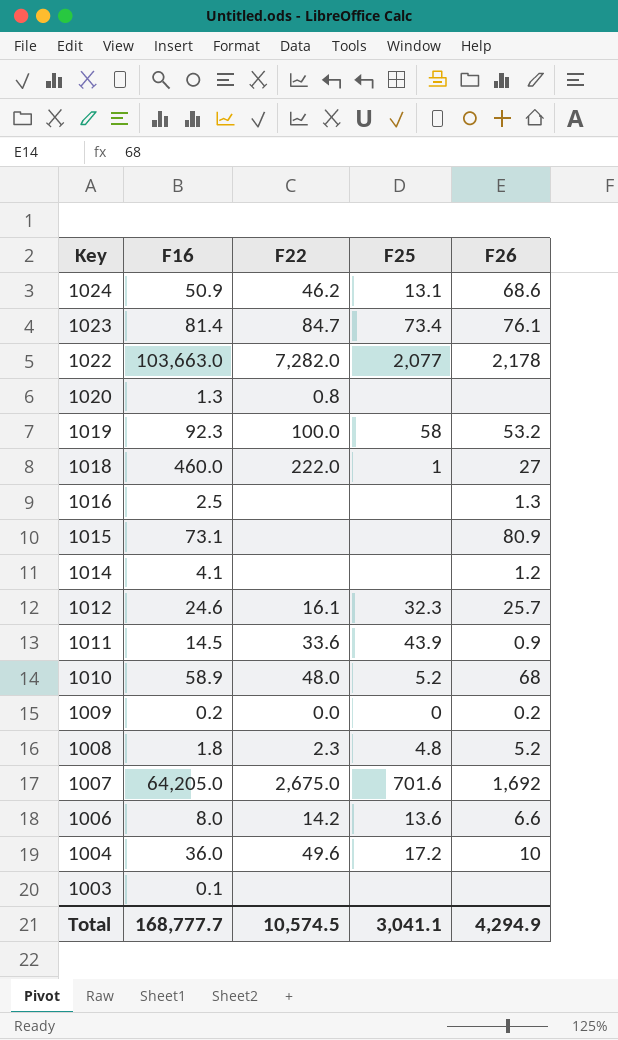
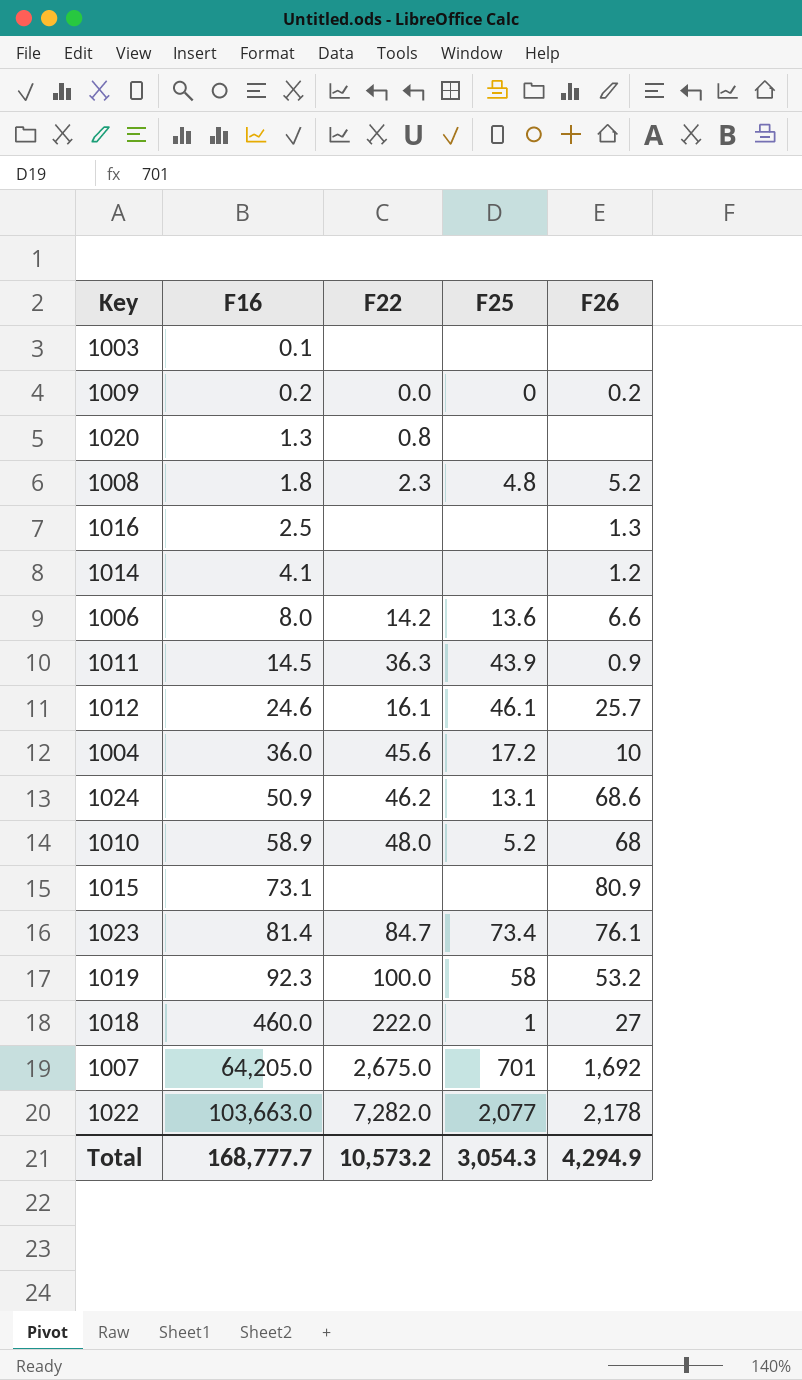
row order: Key descending -> F16 ascending
1011 | F22: 33.6 -> 36.3
1012 | F25: 32.3 -> 46.1
1004 | F22: 49.6 -> 45.6
1007 | F25: 701.6 -> 701
Total | F22: 10,574.5 -> 10,573.2
Total | F25: 3,041.1 -> 3,054.3

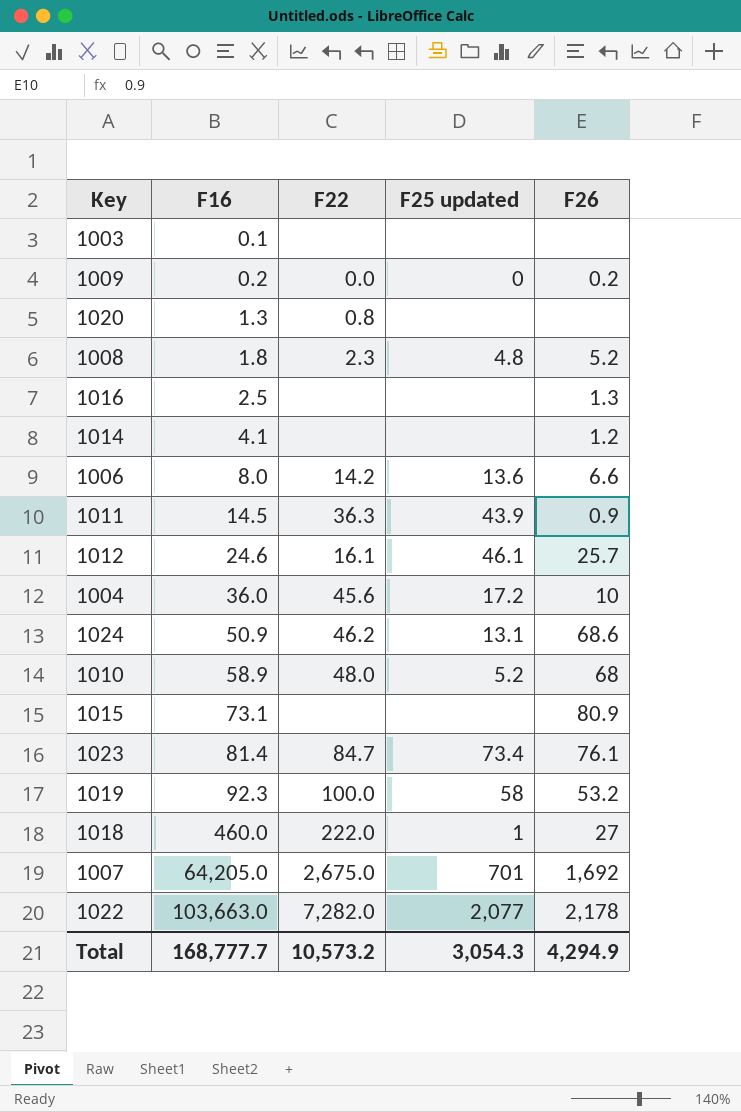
column name: F25 -> F25 updated

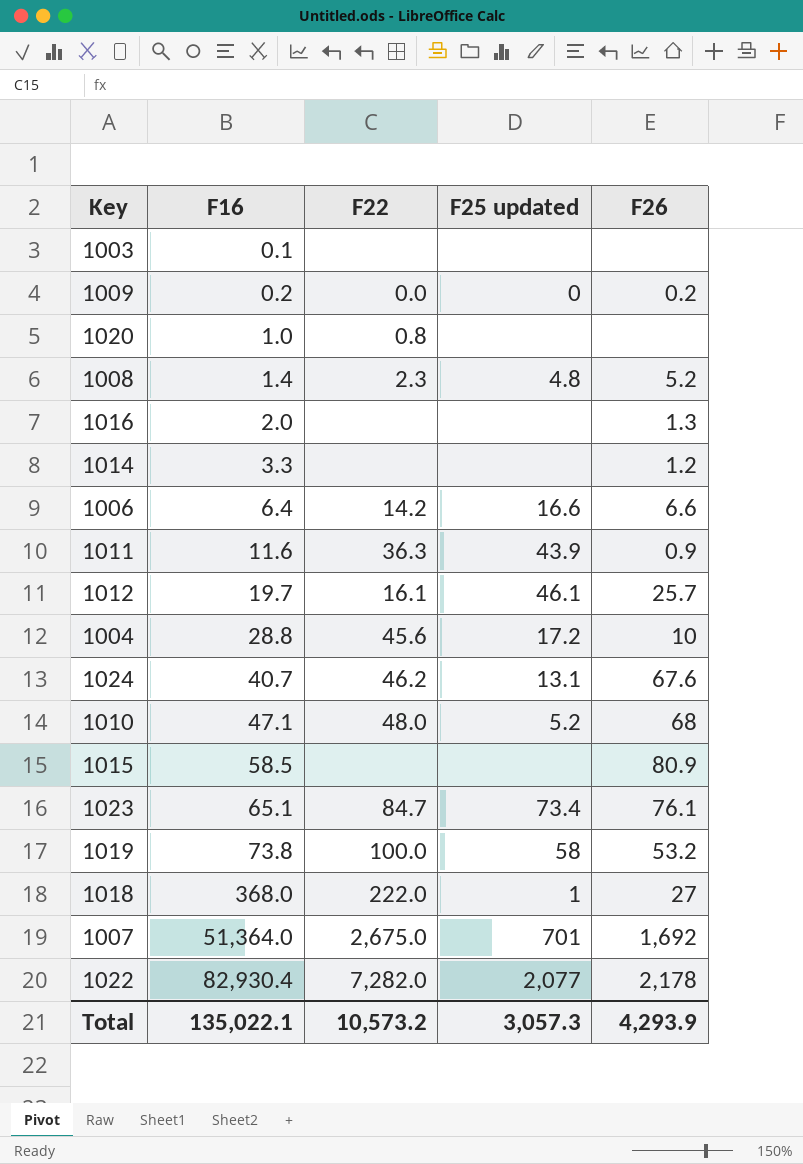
1020 | F16: 1.3 -> 1.0
1008 | F16: 1.8 -> 1.4
1016 | F16: 2.5 -> 2.0
1014 | F16: 4.1 -> 3.3
1006 | F16: 8.0 -> 6.4
1006 | F25 updated: 13.6 -> 16.6
1011 | F16: 14.5 -> 11.6
1012 | F16: 24.6 -> 19.7
1004 | F16: 36.0 -> 28.8
1024 | F16: 50.9 -> 40.7
1024 | F26: 68.6 -> 67.6
1010 | F16: 58.9 -> 47.1
1015 | F16: 73.1 -> 58.5
1023 | F16: 81.4 -> 65.1
1019 | F16: 92.3 -> 73.8
1018 | F16: 460.0 -> 368.0
1007 | F16: 64,205.0 -> 51,364.0
1022 | F16: 103,663.0 -> 82,930.4
Total | F16: 168,777.7 -> 135,022.1
Total | F25 updated: 3,054.3 -> 3,057.3
Total | F26: 4,294.9 -> 4,293.9

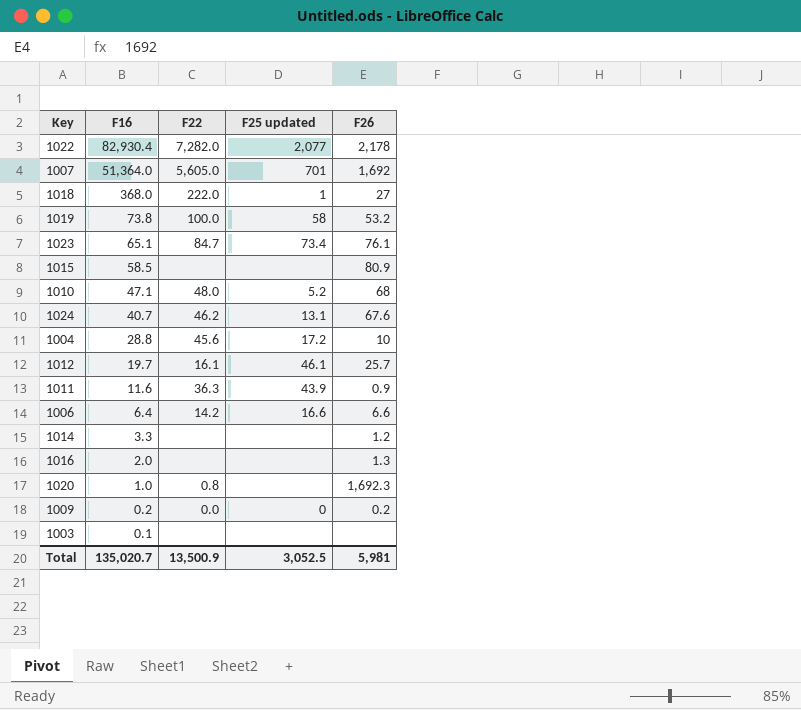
row order: F16 ascending -> F16 descending
row 1008: 1.4 | 2.3 | 4.8 | 5.2 -> none
1007 | F22: 2,675.0 -> 5,605.0
1020 | F26: none -> 1,692.3
Total | F16: 135,022.1 -> 135,020.7
Total | F22: 10,573.2 -> 13,500.9
Total | F25 updated: 3,057.3 -> 3,052.5
Total | F26: 4,293.9 -> 5,981

